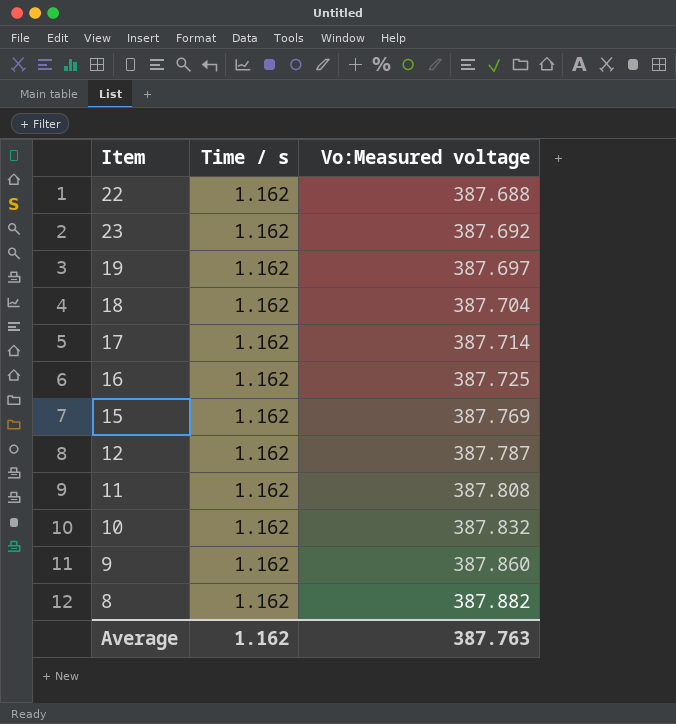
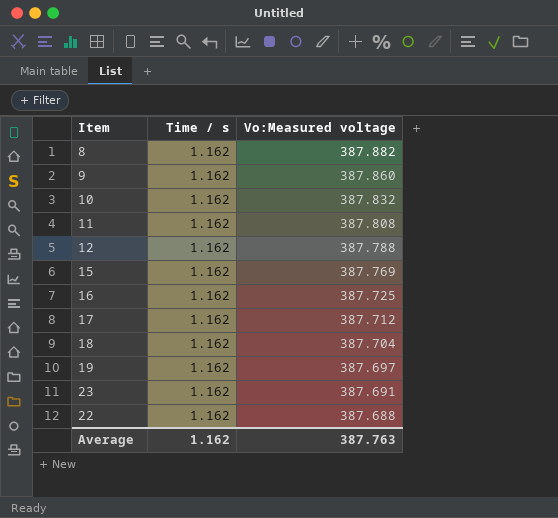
row order: Vo:Measured voltage ascending -> Vo:Measured voltage descending
12 | Vo:Measured voltage: 387.787 -> 387.788
17 | Vo:Measured voltage: 387.714 -> 387.712
23 | Vo:Measured voltage: 387.692 -> 387.691

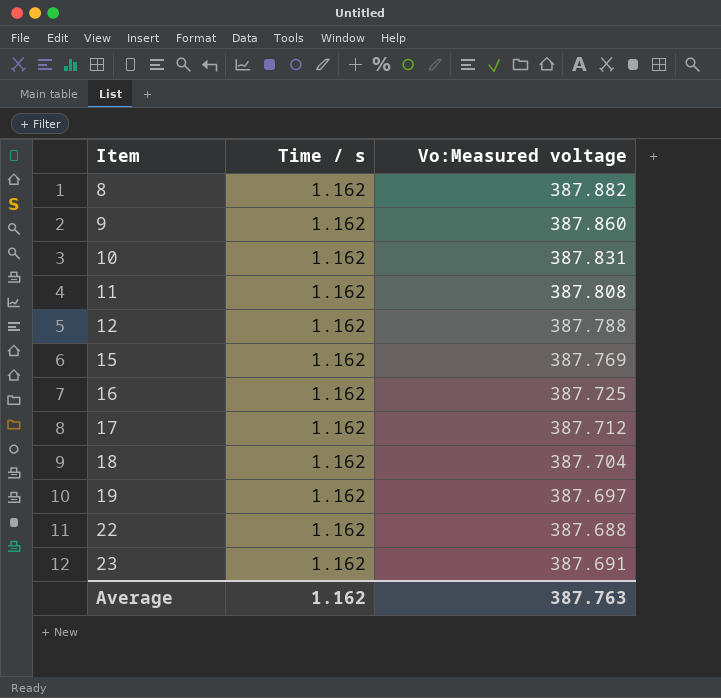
row order: Vo:Measured voltage descending -> Item ascending
10 | Vo:Measured voltage: 387.832 -> 387.831

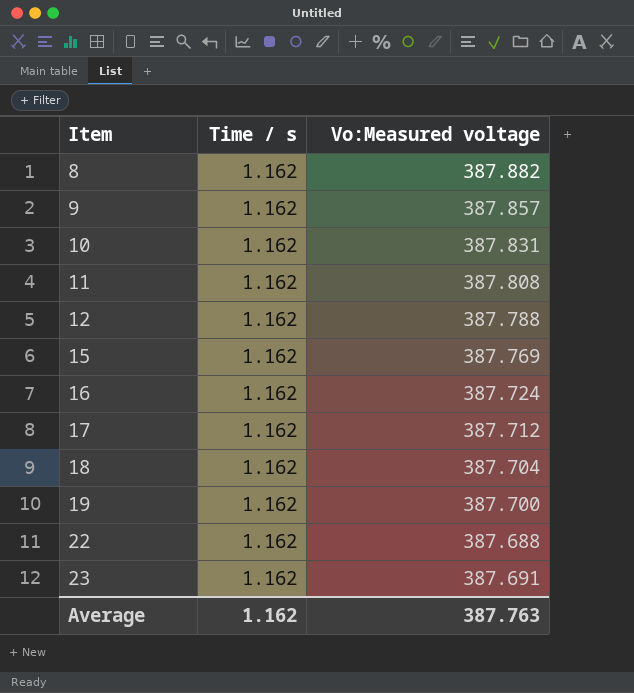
9 | Vo:Measured voltage: 387.860 -> 387.857
16 | Vo:Measured voltage: 387.725 -> 387.724
19 | Vo:Measured voltage: 387.697 -> 387.700

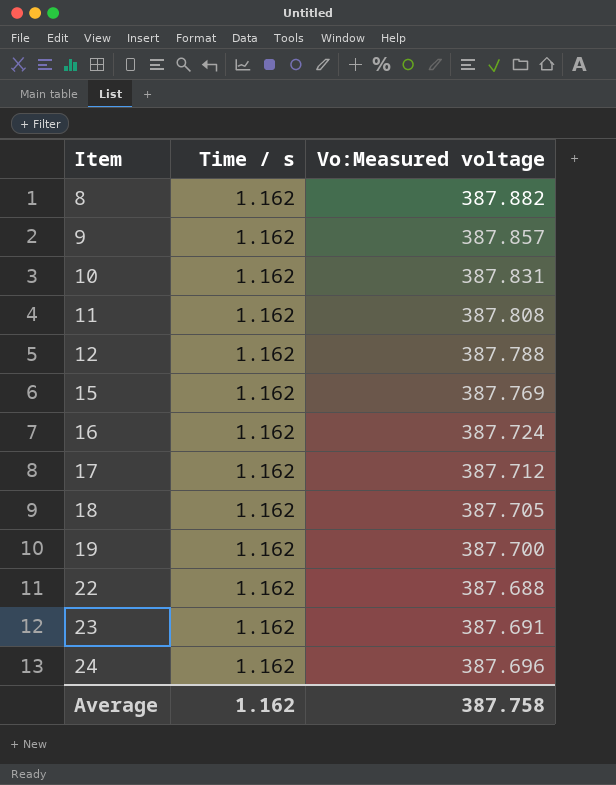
18 | Vo:Measured voltage: 387.704 -> 387.705
row 24: none -> 1.162 | 387.696
Average | Vo:Measured voltage: 387.763 -> 387.758

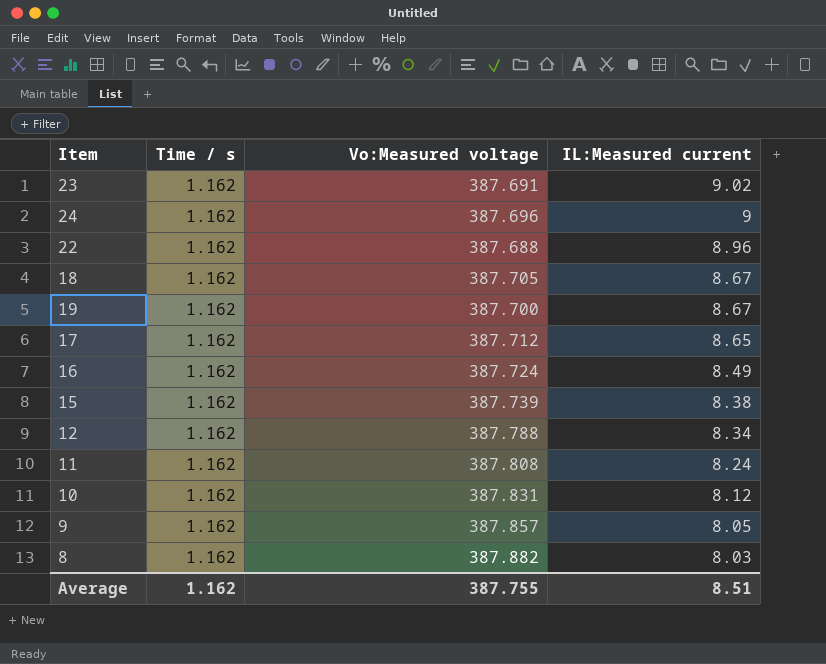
row order: Item ascending -> IL:Measured current descending
column IL:Measured current | position: none -> 4
15 | Vo:Measured voltage: 387.769 -> 387.739
Average | Vo:Measured voltage: 387.758 -> 387.755

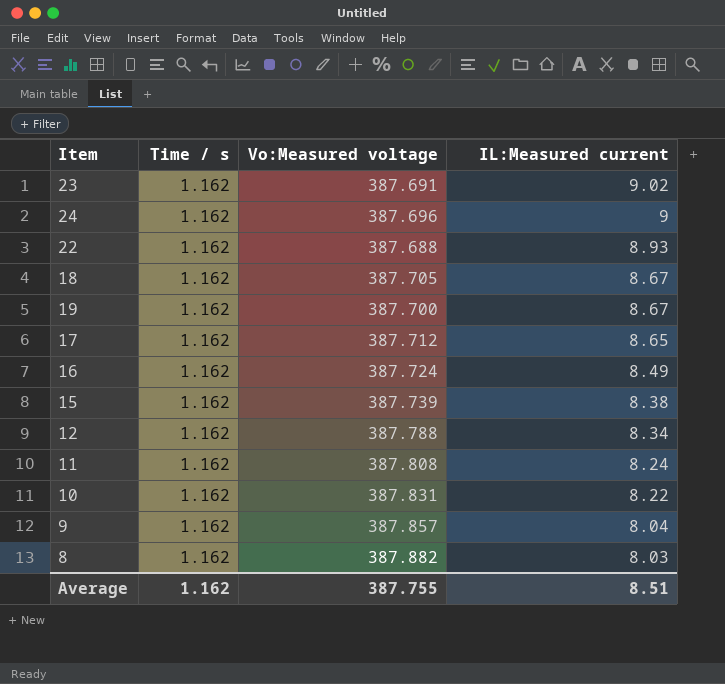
22 | IL:Measured current: 8.96 -> 8.93
10 | IL:Measured current: 8.12 -> 8.22
9 | IL:Measured current: 8.05 -> 8.04

